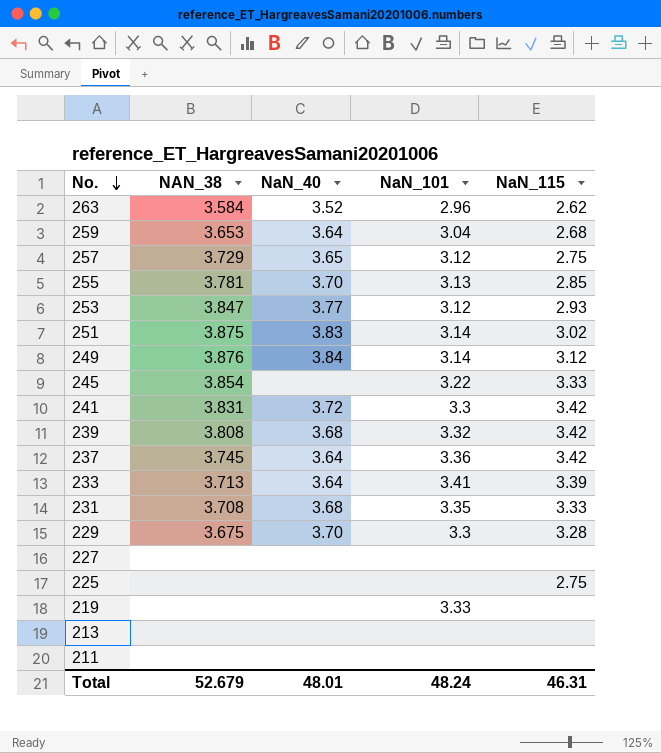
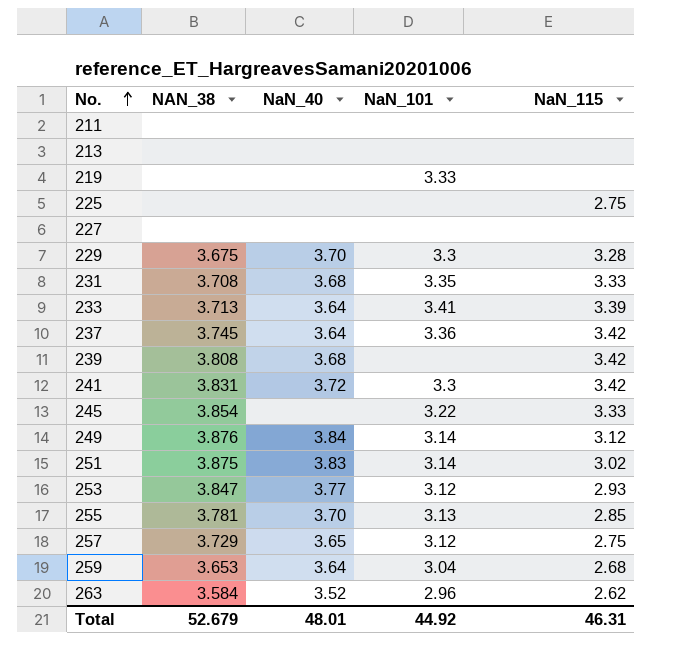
row order: No. descending -> No. ascending
239 | NaN_101: 3.32 -> none
Total | NaN_101: 48.24 -> 44.92

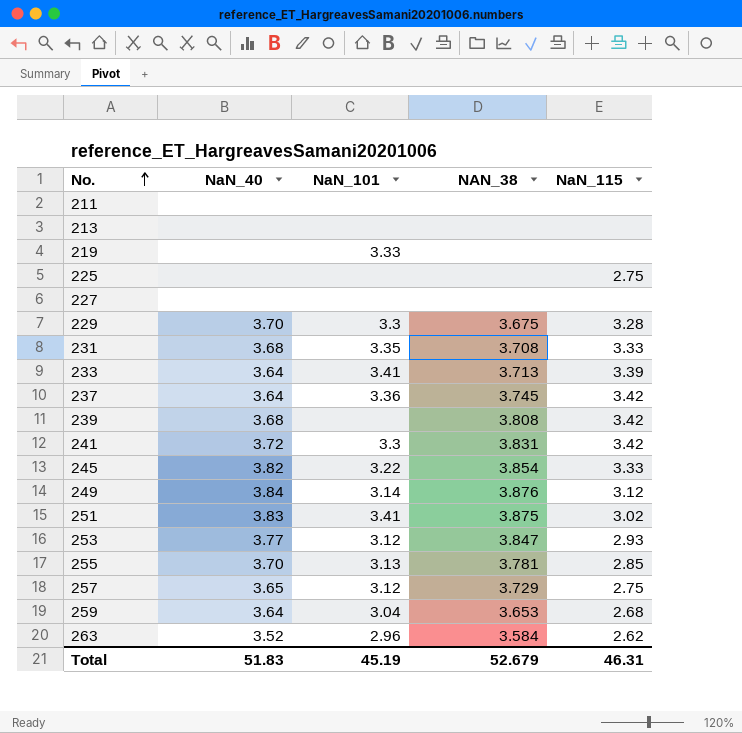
column NAN_38 | position: 2 -> 4
245 | NaN_40: none -> 3.82
251 | NaN_101: 3.14 -> 3.41
Total | NaN_40: 48.01 -> 51.83
Total | NaN_101: 44.92 -> 45.19

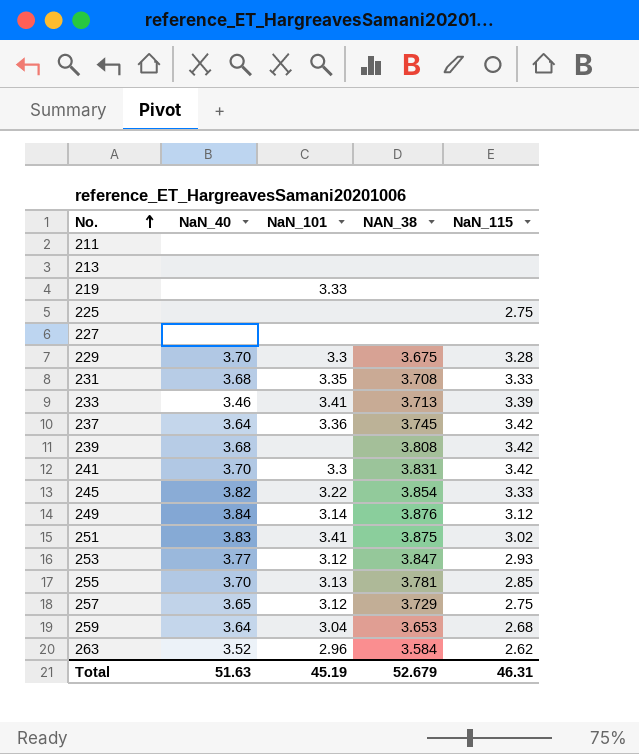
233 | NaN_40: 3.64 -> 3.46
241 | NaN_40: 3.72 -> 3.70
Total | NaN_40: 51.83 -> 51.63

